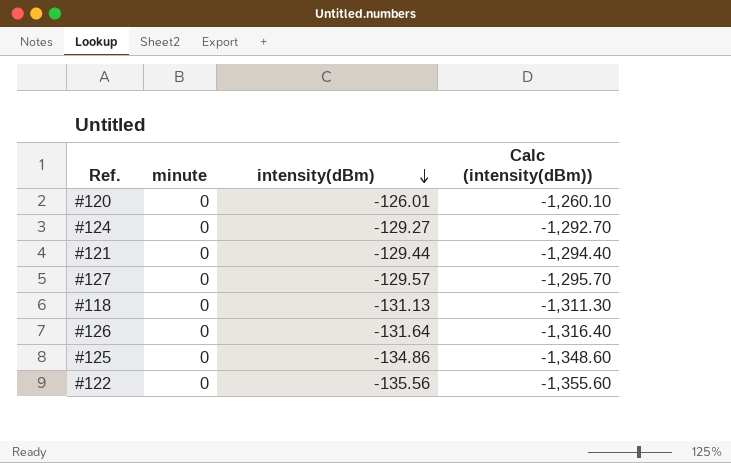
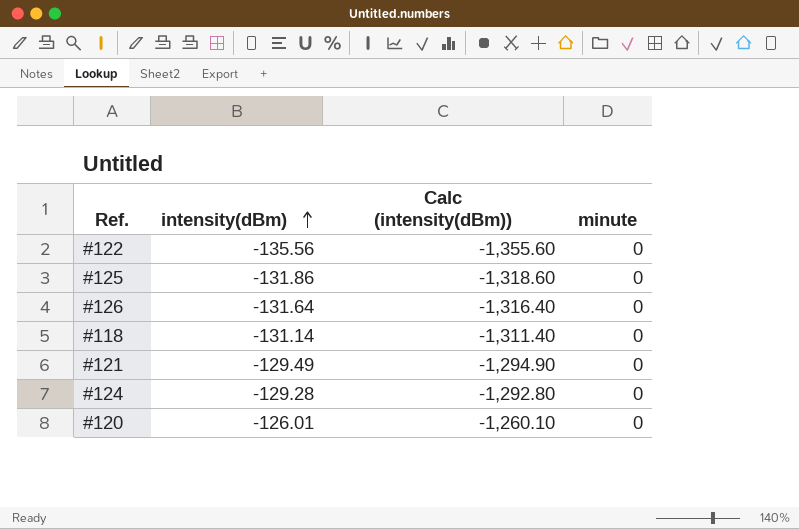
row order: intensity(dBm) descending -> intensity(dBm) ascending
column minute | position: 2 -> 4
row #127: 0 | -129.57 | -1,295.70 -> none
#125 | intensity(dBm): -134.86 -> -131.86
#125 | Calc (intensity(dBm)): -1,348.60 -> -1,318.60
#118 | intensity(dBm): -131.13 -> -131.14
#118 | Calc (intensity(dBm)): -1,311.30 -> -1,311.40
#121 | intensity(dBm): -129.44 -> -129.49
#121 | Calc (intensity(dBm)): -1,294.40 -> -1,294.90
#124 | intensity(dBm): -129.27 -> -129.28
#124 | Calc (intensity(dBm)): -1,292.70 -> -1,292.80

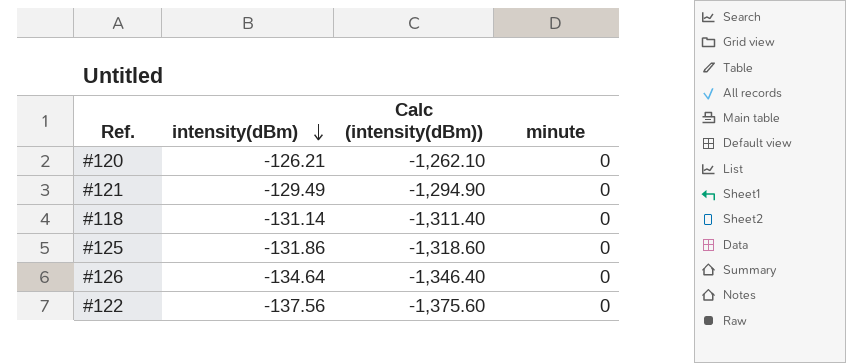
row order: intensity(dBm) ascending -> intensity(dBm) descending
row #124: -129.28 | -1,292.80 | 0 -> none
#120 | intensity(dBm): -126.01 -> -126.21
#120 | Calc (intensity(dBm)): -1,260.10 -> -1,262.10
#126 | intensity(dBm): -131.64 -> -134.64
#126 | Calc (intensity(dBm)): -1,316.40 -> -1,346.40
#122 | intensity(dBm): -135.56 -> -137.56
#122 | Calc (intensity(dBm)): -1,355.60 -> -1,375.60

